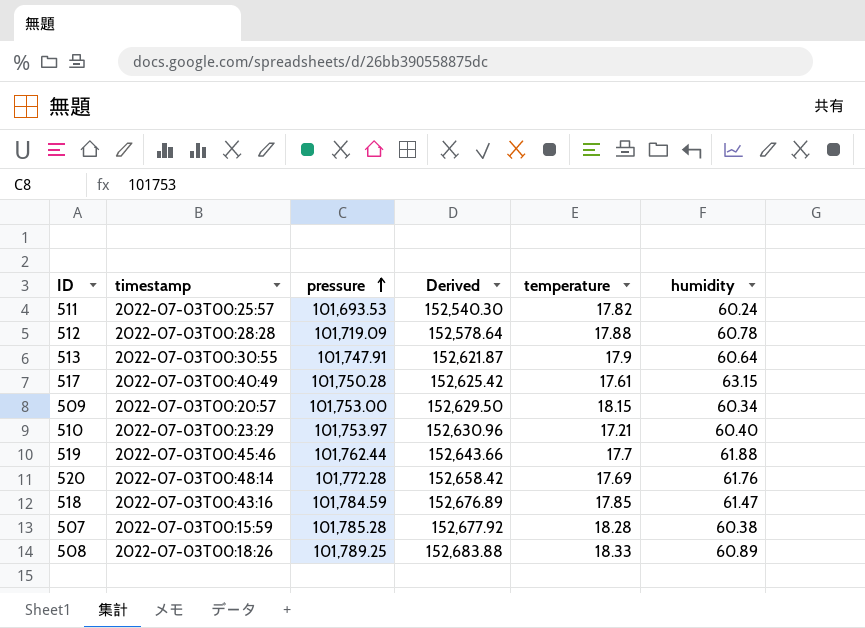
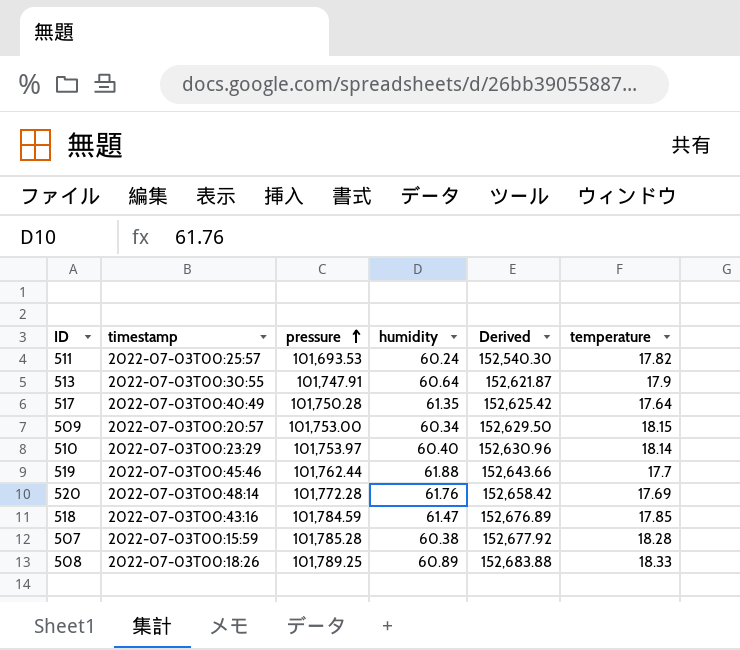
column humidity | position: 6 -> 4
row 512: 2022-07-03T00:28:28 | 101,719.09 | 152,578.64 | 17.88 | 60.78 -> none
517 | humidity: 63.15 -> 61.35
517 | temperature: 17.61 -> 17.64
510 | temperature: 17.21 -> 18.14

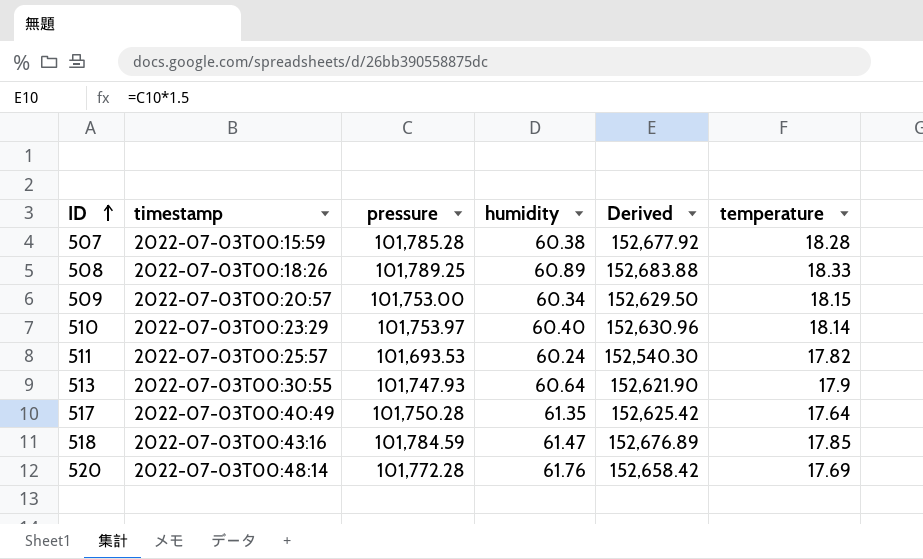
row order: pressure ascending -> ID ascending
row 519: 2022-07-03T00:45:46 | 101,762.44 | 61.88 | 152,643.66 | 17.7 -> none
513 | pressure: 101,747.91 -> 101,747.93
513 | Derived: 152,621.87 -> 152,621.90

